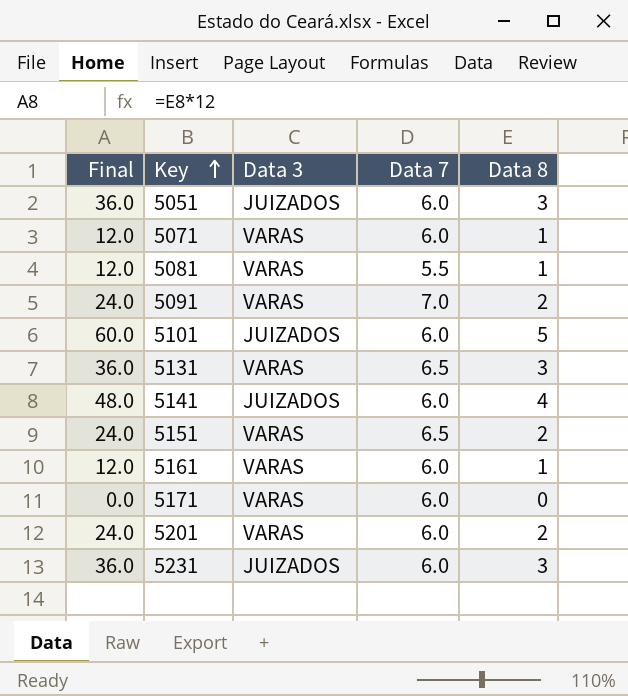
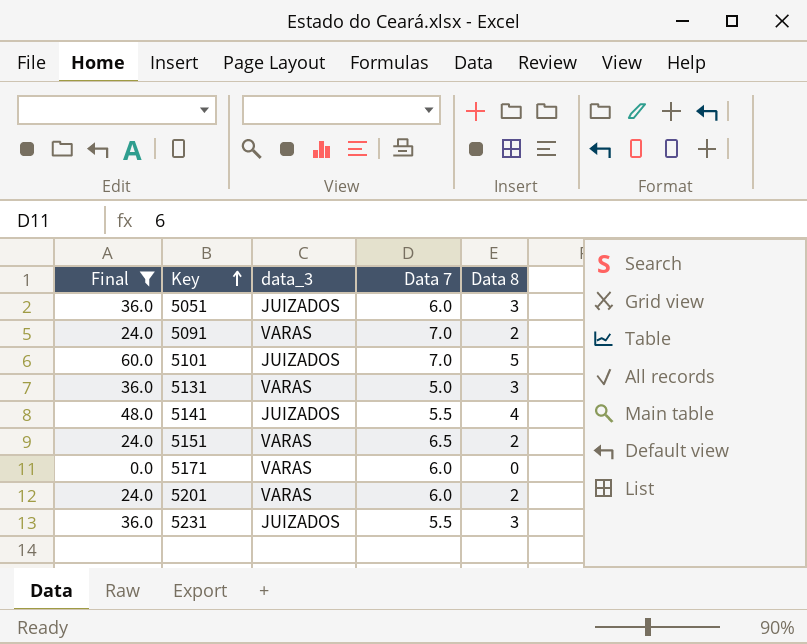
filter: none -> Final != 12.0
column name: Data 3 -> data_3
5101 | Data 7: 6.0 -> 7.0
5131 | Data 7: 6.5 -> 5.0
5141 | Data 7: 6.0 -> 5.5
5231 | Data 7: 6.0 -> 5.5

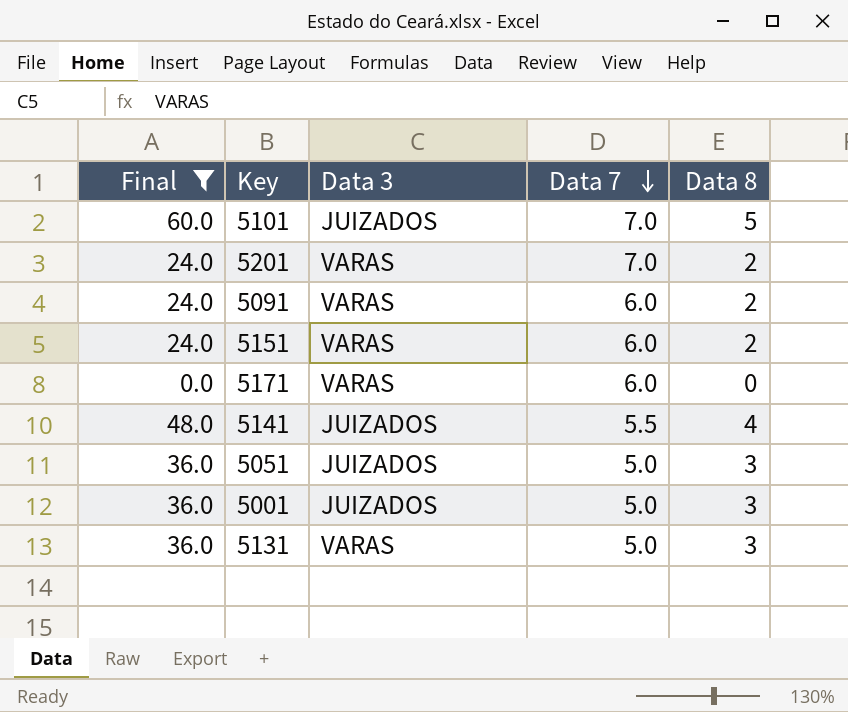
row order: Key ascending -> Data 7 descending
column name: data_3 -> Data 3
row 5231: 36.0 | JUIZADOS | 5.5 | 3 -> none
5201 | Data 7: 6.0 -> 7.0
5091 | Data 7: 7.0 -> 6.0
5151 | Data 7: 6.5 -> 6.0
5051 | Data 7: 6.0 -> 5.0
row 5001: none -> 36.0 | JUIZADOS | 5.0 | 3

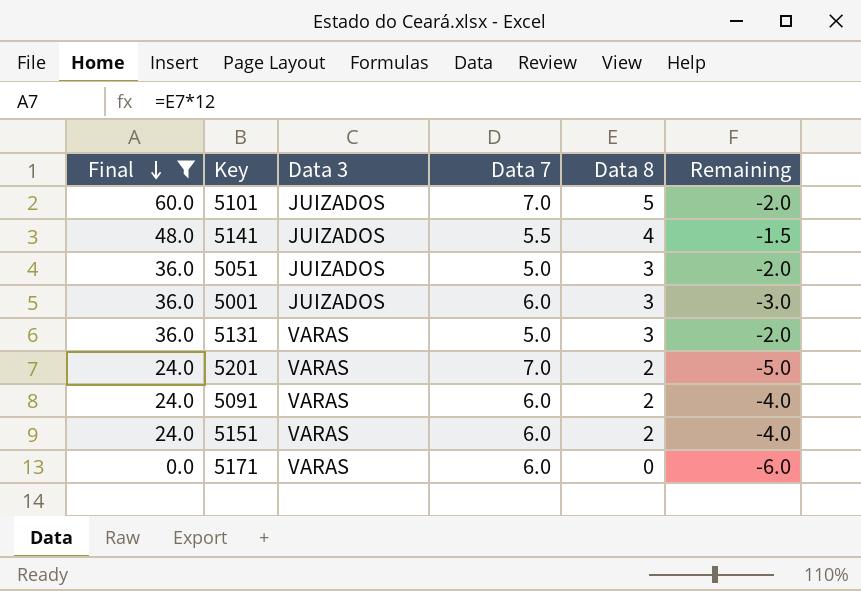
row order: Data 7 descending -> Final descending
column Remaining | formula: none -> [Data 8] - [Data 7]
5001 | Data 7: 5.0 -> 6.0

